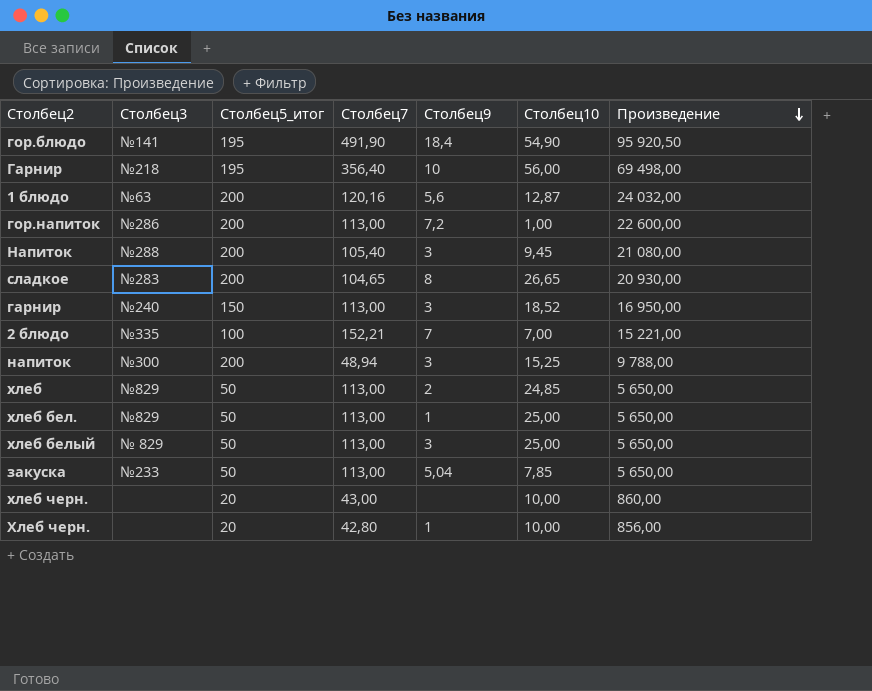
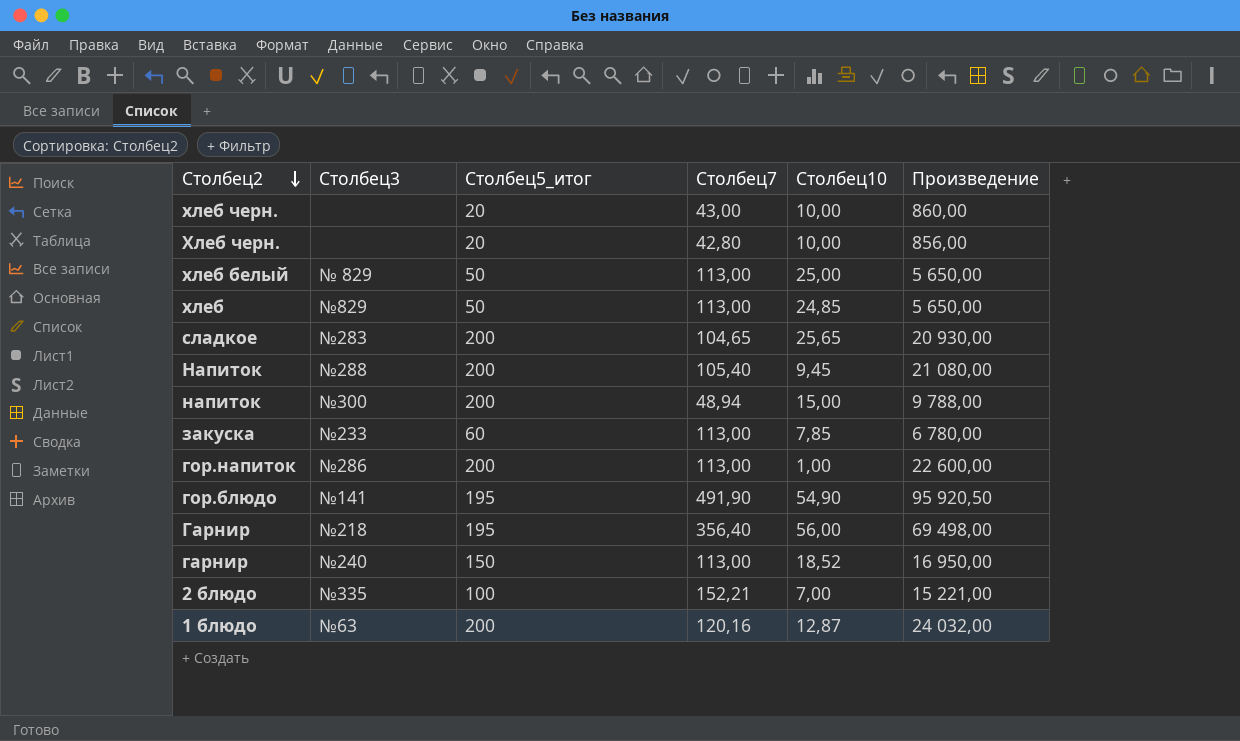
row order: Произведение descending -> Столбец2 descending
column Столбец9 | position: 5 -> none
row хлеб бел.: №829 | 50 | 113,00 | 1 | 25,00 | 5 650,00 -> none
сладкое | Столбец10: 26,65 -> 25,65
напиток | Столбец10: 15,25 -> 15,00
закуска | Столбец5_итог: 50 -> 60
закуска | Произведение: 5 650,00 -> 6 780,00

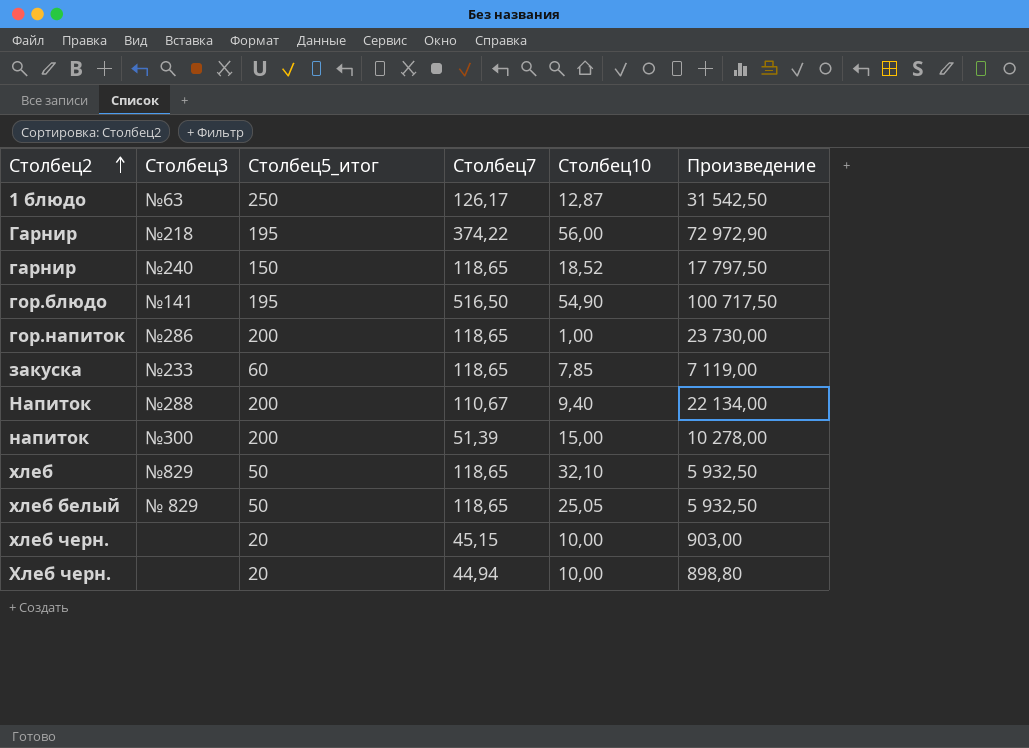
row order: Столбец2 descending -> Столбец2 ascending
row сладкое: №283 | 200 | 104,65 | 25,65 | 20 930,00 -> none
row 2 блюдо: №335 | 100 | 152,21 | 7,00 | 15 221,00 -> none
1 блюдо | Столбец5_итог: 200 -> 250
1 блюдо | Столбец7: 120,16 -> 126,17
1 блюдо | Произведение: 24 032,00 -> 31 542,50
Гарнир | Столбец7: 356,40 -> 374,22
Гарнир | Произведение: 69 498,00 -> 72 972,90
гарнир | Столбец7: 113,00 -> 118,65
гарнир | Произведение: 16 950,00 -> 17 797,50
гор.блюдо | Столбец7: 491,90 -> 516,50
гор.блюдо | Произведение: 95 920,50 -> 100 717,50
гор.напиток | Столбец7: 113,00 -> 118,65
гор.напиток | Произведение: 22 600,00 -> 23 730,00
закуска | Столбец7: 113,00 -> 118,65
закуска | Произведение: 6 780,00 -> 7 119,00
Напиток | Столбец7: 105,40 -> 110,67
Напиток | Столбец10: 9,45 -> 9,40
Напиток | Произведение: 21 080,00 -> 22 134,00
напиток | Столбец7: 48,94 -> 51,39
напиток | Произведение: 9 788,00 -> 10 278,00
хлеб | Столбец7: 113,00 -> 118,65
хлеб | Столбец10: 24,85 -> 32,10
хлеб | Произведение: 5 650,00 -> 5 932,50
хлеб белый | Столбец7: 113,00 -> 118,65
хлеб белый | Столбец10: 25,00 -> 25,05
хлеб белый | Произведение: 5 650,00 -> 5 932,50
хлеб черн. | Столбец7: 43,00 -> 45,15
хлеб черн. | Произведение: 860,00 -> 903,00
Хлеб черн. | Столбец7: 42,80 -> 44,94
Хлеб черн. | Произведение: 856,00 -> 898,80

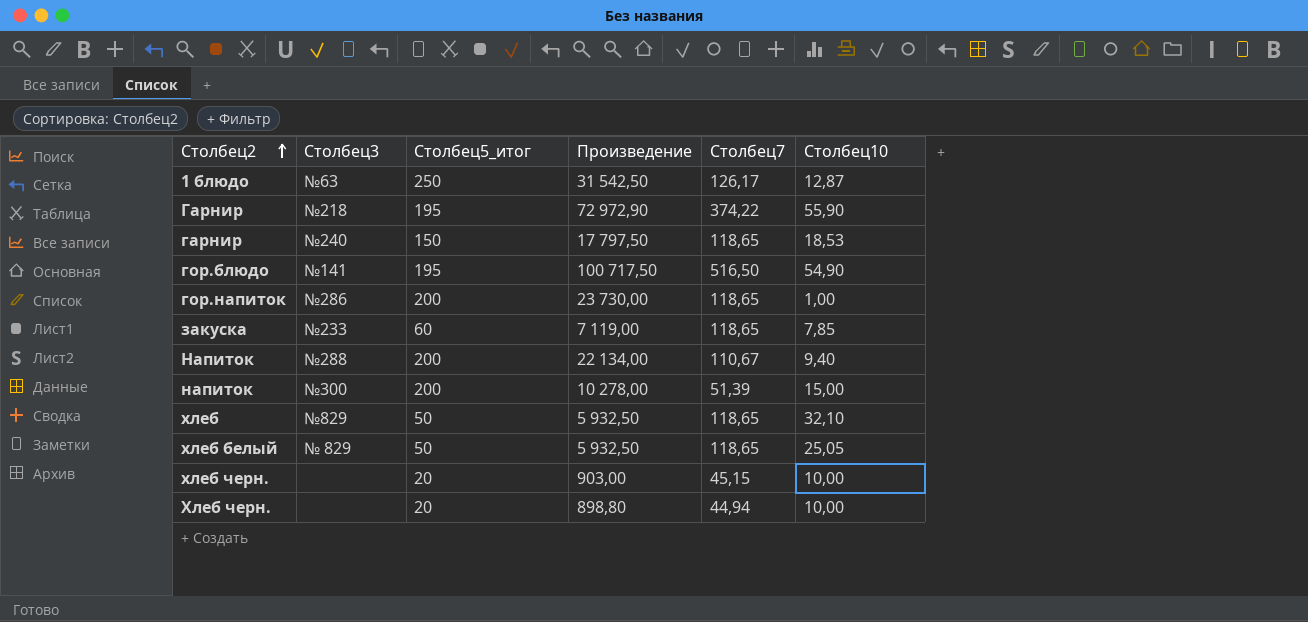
column Произведение | position: 6 -> 4
Гарнир | Столбец10: 56,00 -> 55,90
гарнир | Столбец10: 18,52 -> 18,53

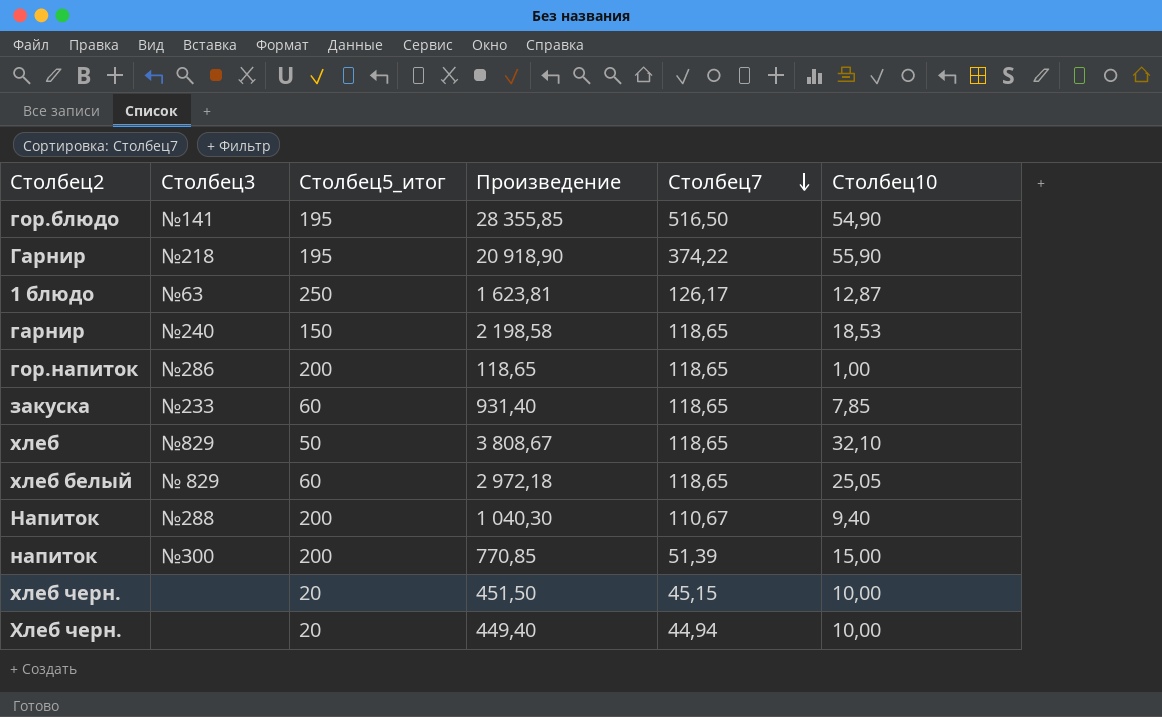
row order: Столбец2 ascending -> Столбец7 descending
column Произведение | formula: [Столбец5_итог] * [Столбец7] -> [Столбец7] * [Столбец10]
хлеб белый | Столбец5_итог: 50 -> 60

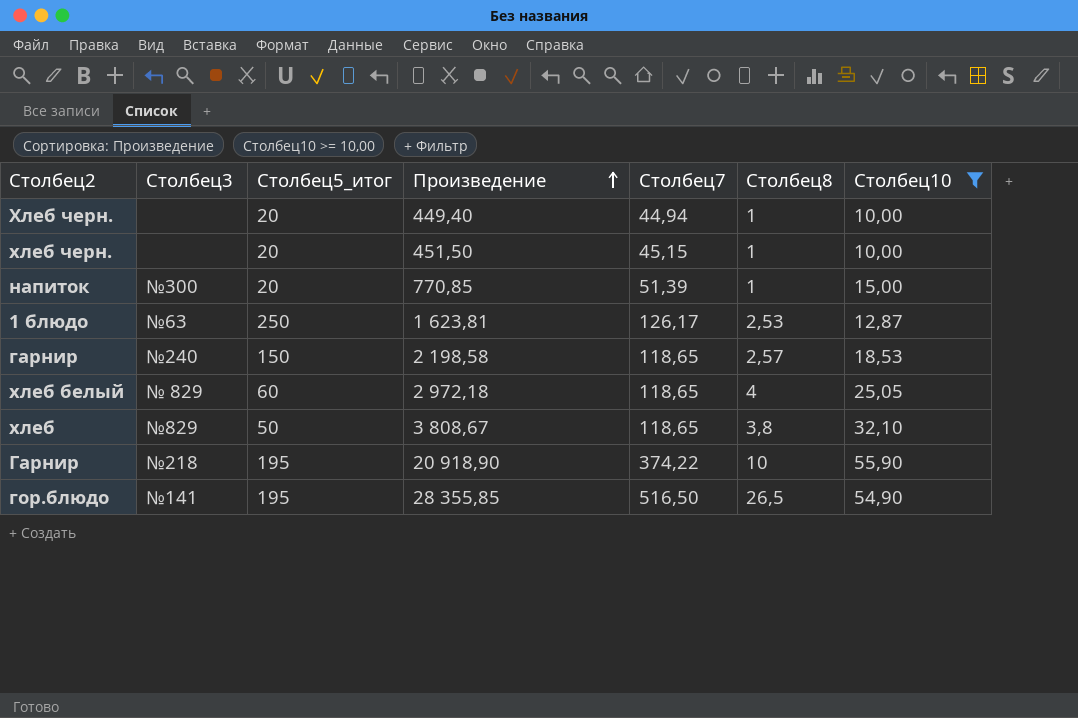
filter: none -> Столбец10 >= 10,00
row order: Столбец7 descending -> Произведение ascending
column Столбец8 | position: none -> 6
напиток | Столбец5_итог: 200 -> 20

